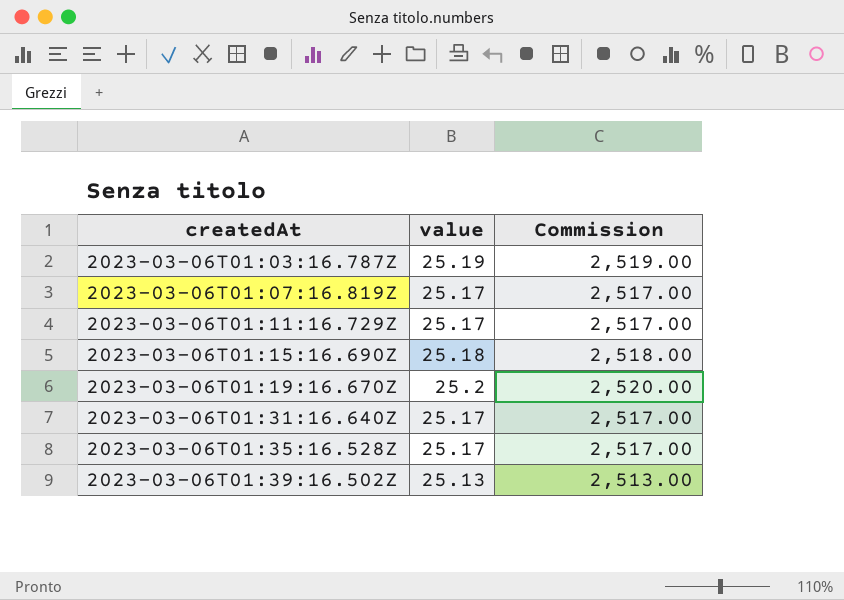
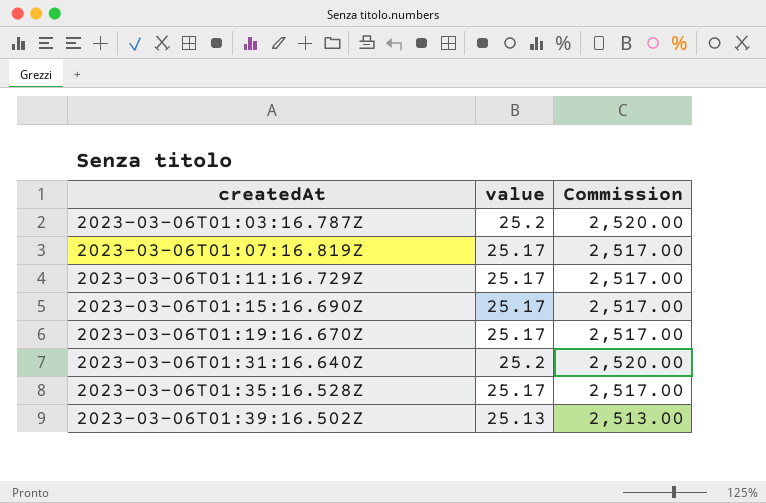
2023-03-06T01:03:16.787Z | value: 25.19 -> 25.2
2023-03-06T01:03:16.787Z | Commission: 2,519.00 -> 2,520.00
2023-03-06T01:15:16.690Z | value: 25.18 -> 25.17
2023-03-06T01:15:16.690Z | Commission: 2,518.00 -> 2,517.00
2023-03-06T01:19:16.670Z | value: 25.2 -> 25.17
2023-03-06T01:19:16.670Z | Commission: 2,520.00 -> 2,517.00
2023-03-06T01:31:16.640Z | value: 25.17 -> 25.2
2023-03-06T01:31:16.640Z | Commission: 2,517.00 -> 2,520.00

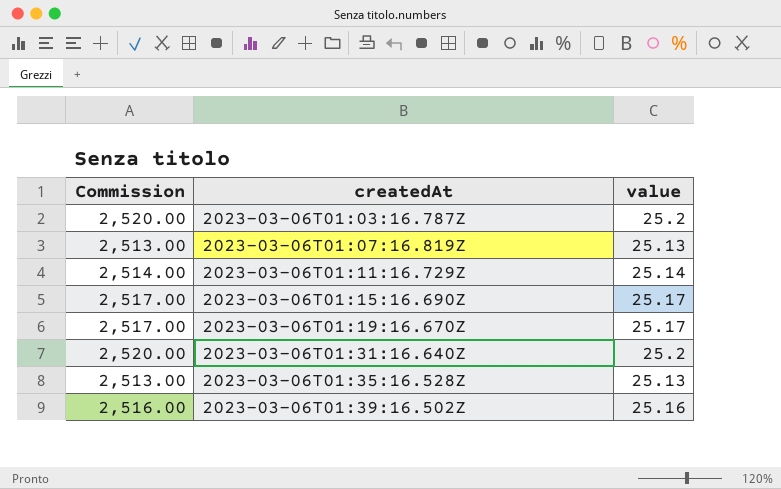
column Commission | position: 3 -> 1
2023-03-06T01:07:16.819Z | Commission: 2,517.00 -> 2,513.00
2023-03-06T01:07:16.819Z | value: 25.17 -> 25.13
2023-03-06T01:11:16.729Z | Commission: 2,517.00 -> 2,514.00
2023-03-06T01:11:16.729Z | value: 25.17 -> 25.14
2023-03-06T01:35:16.528Z | Commission: 2,517.00 -> 2,513.00
2023-03-06T01:35:16.528Z | value: 25.17 -> 25.13
2023-03-06T01:39:16.502Z | Commission: 2,513.00 -> 2,516.00
2023-03-06T01:39:16.502Z | value: 25.13 -> 25.16

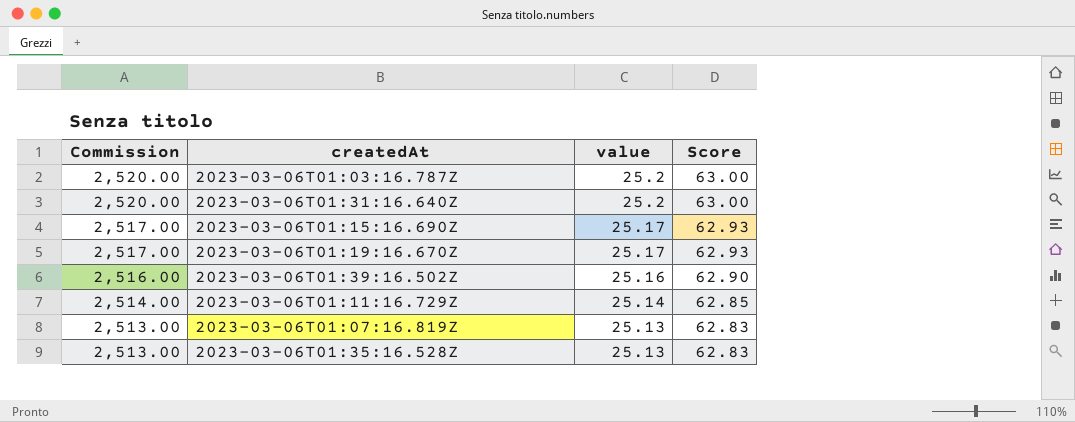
row order: createdAt ascending -> Commission descending
column Score | formula: none -> [value] * 2.5

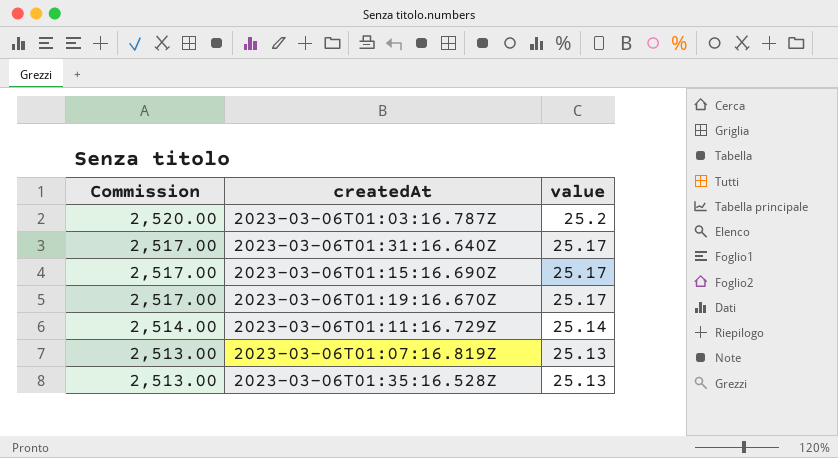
column Score | formula: [value] * 2.5 -> none
row 2023-03-06T01:39:16.502Z: 2,516.00 | 25.16 | 62.90 -> none
2023-03-06T01:31:16.640Z | Commission: 2,520.00 -> 2,517.00
2023-03-06T01:31:16.640Z | value: 25.2 -> 25.17

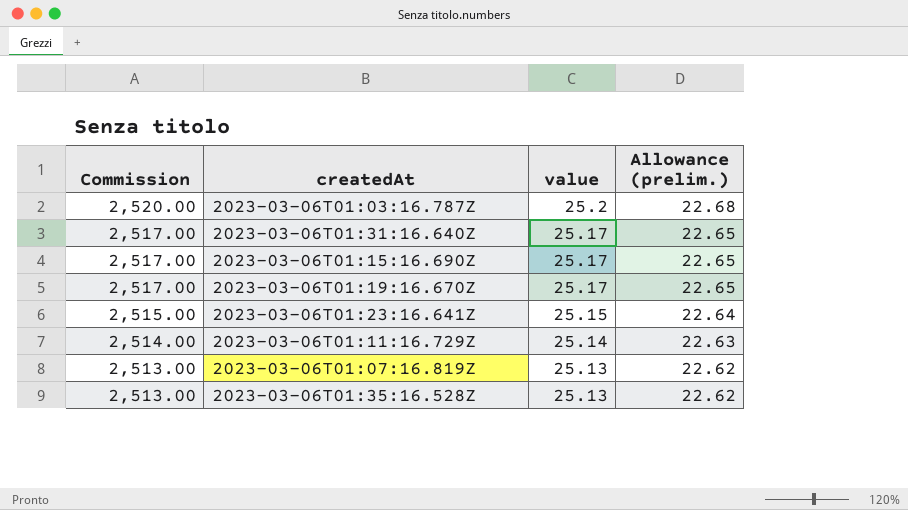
column Allowance (prelim.) | formula: none -> [value] * 0.9
row 2023-03-06T01:23:16.641Z: none -> 2,515.00 | 25.15 | 22.64

